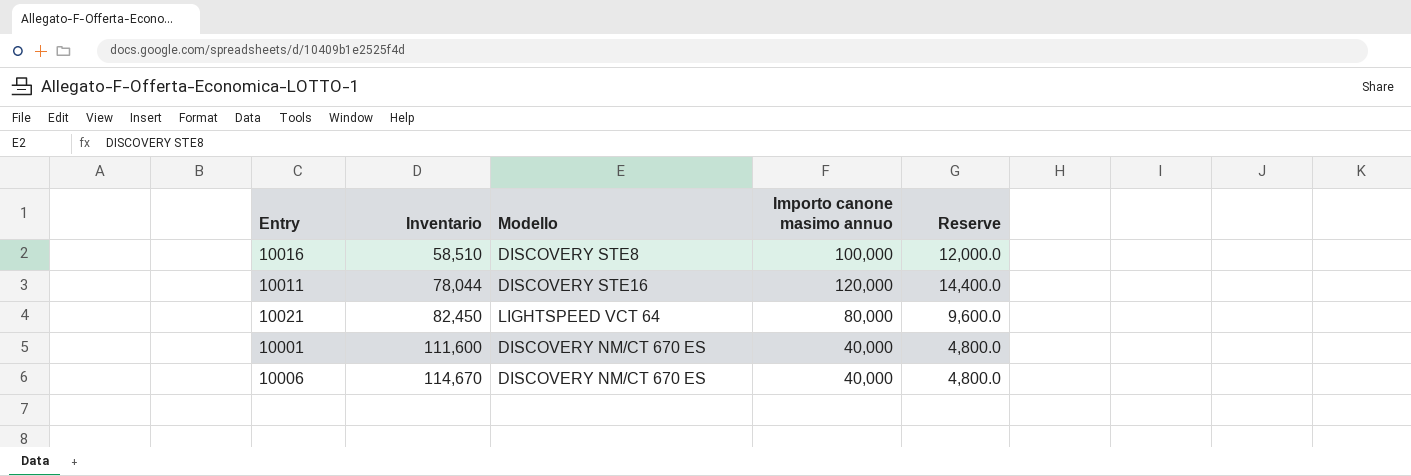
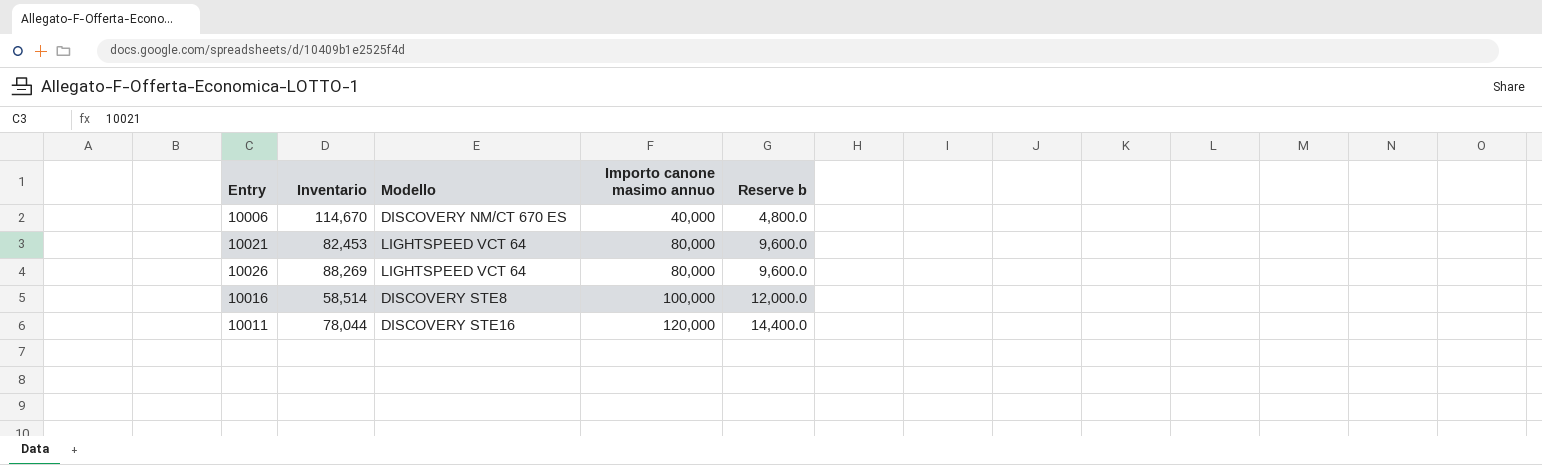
row order: Inventario ascending -> Importo canone masimo annuo ascending
column name: Reserve -> Reserve b
row 10001: 111,600 | DISCOVERY NM/CT 670 ES | 40,000 | 4,800.0 -> none
10021 | Inventario: 82,450 -> 82,453
row 10026: none -> 88,269 | LIGHTSPEED VCT 64 | 80,000 | 9,600.0
10016 | Inventario: 58,510 -> 58,514

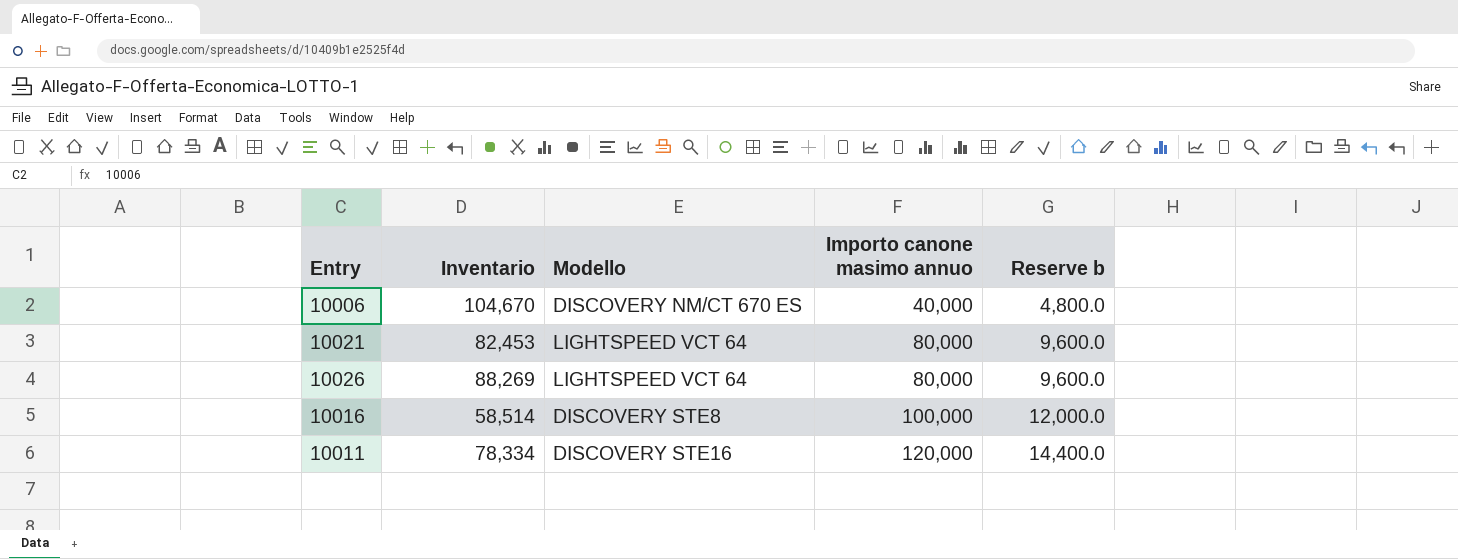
10006 | Inventario: 114,670 -> 104,670
10011 | Inventario: 78,044 -> 78,334

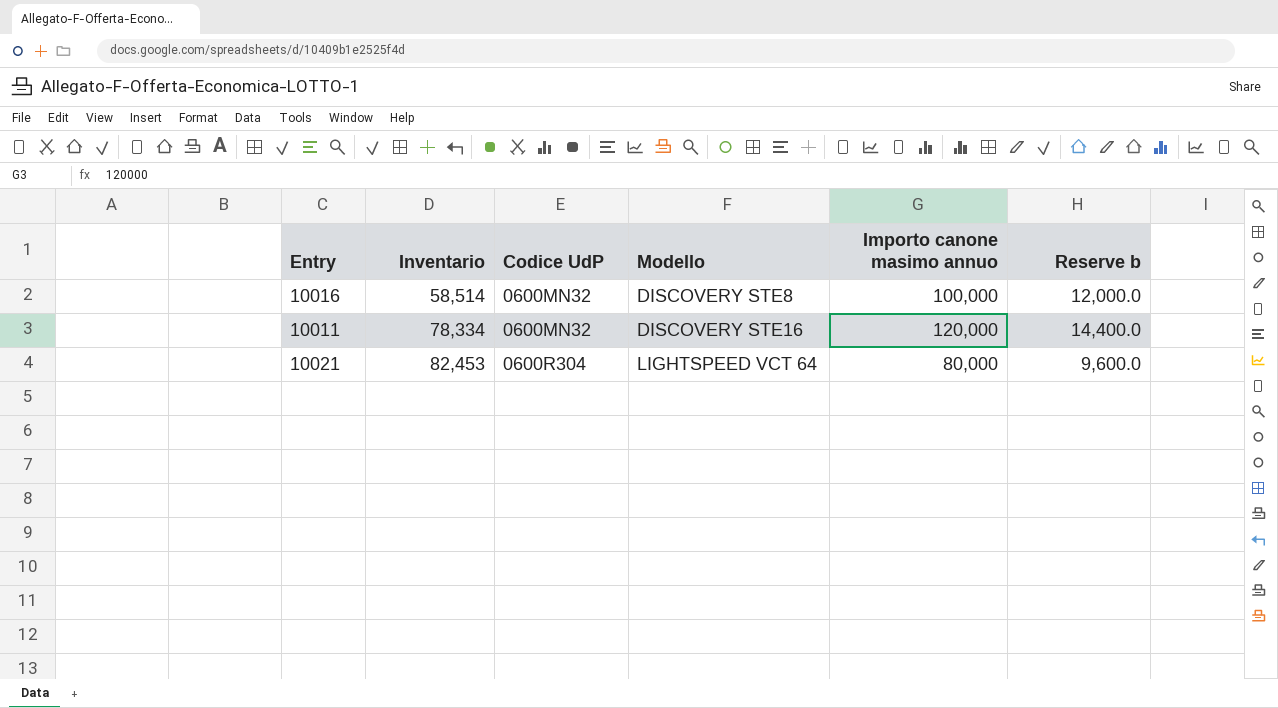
row order: Importo canone masimo annuo ascending -> Inventario ascending
column Codice UdP | position: none -> 3
row 10006: 104,670 | DISCOVERY NM/CT 670 ES | 40,000 | 4,800.0 -> none
row 10026: 88,269 | LIGHTSPEED VCT 64 | 80,000 | 9,600.0 -> none

